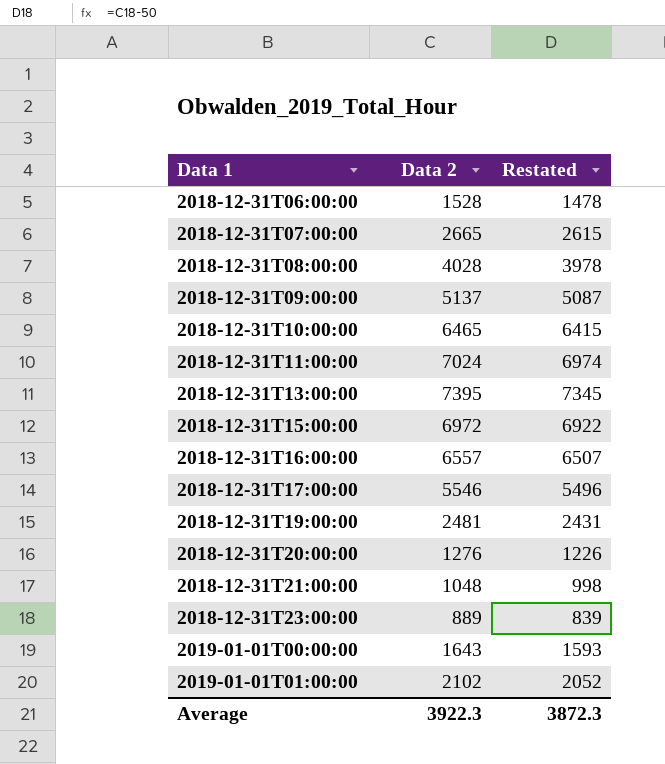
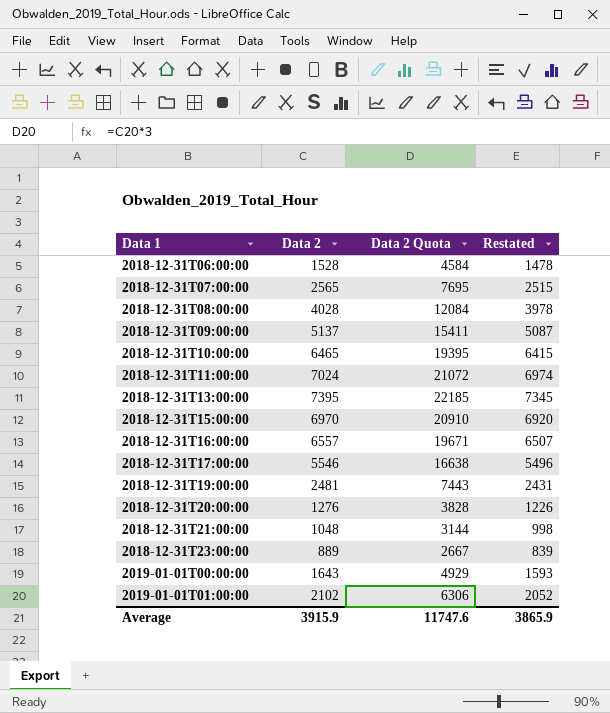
column Data 2 Quota | formula: none -> [Data 2] * 3
2018-12-31T07:00:00 | Data 2: 2665 -> 2565
2018-12-31T07:00:00 | Restated: 2615 -> 2515
2018-12-31T15:00:00 | Data 2: 6972 -> 6970
2018-12-31T15:00:00 | Restated: 6922 -> 6920
Average | Data 2: 3922.3 -> 3915.9
Average | Restated: 3872.3 -> 3865.9

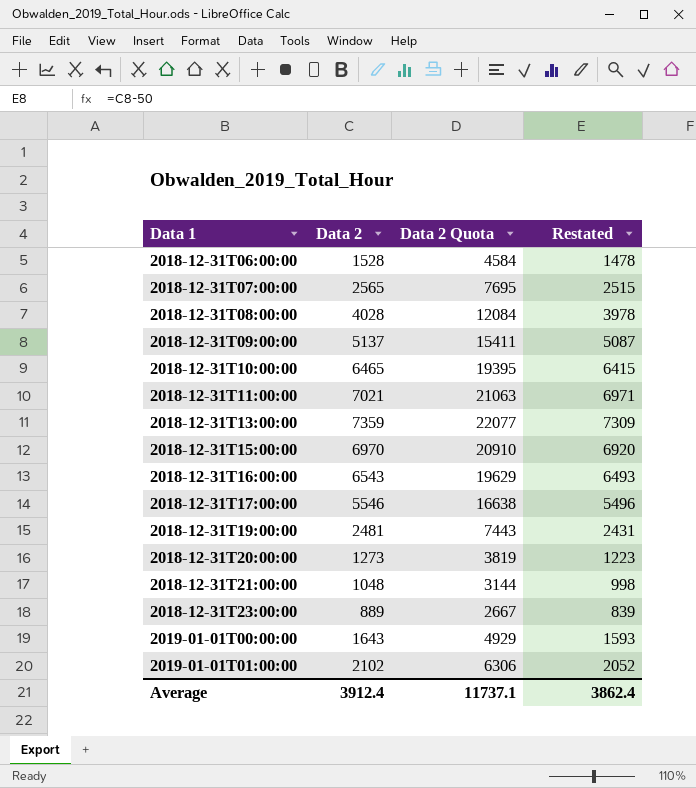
2018-12-31T11:00:00 | Data 2: 7024 -> 7021
2018-12-31T11:00:00 | Data 2 Quota: 21072 -> 21063
2018-12-31T11:00:00 | Restated: 6974 -> 6971
2018-12-31T13:00:00 | Data 2: 7395 -> 7359
2018-12-31T13:00:00 | Data 2 Quota: 22185 -> 22077
2018-12-31T13:00:00 | Restated: 7345 -> 7309
2018-12-31T16:00:00 | Data 2: 6557 -> 6543
2018-12-31T16:00:00 | Data 2 Quota: 19671 -> 19629
2018-12-31T16:00:00 | Restated: 6507 -> 6493
2018-12-31T20:00:00 | Data 2: 1276 -> 1273
2018-12-31T20:00:00 | Data 2 Quota: 3828 -> 3819
2018-12-31T20:00:00 | Restated: 1226 -> 1223
Average | Data 2: 3915.9 -> 3912.4
Average | Data 2 Quota: 11747.6 -> 11737.1
Average | Restated: 3865.9 -> 3862.4

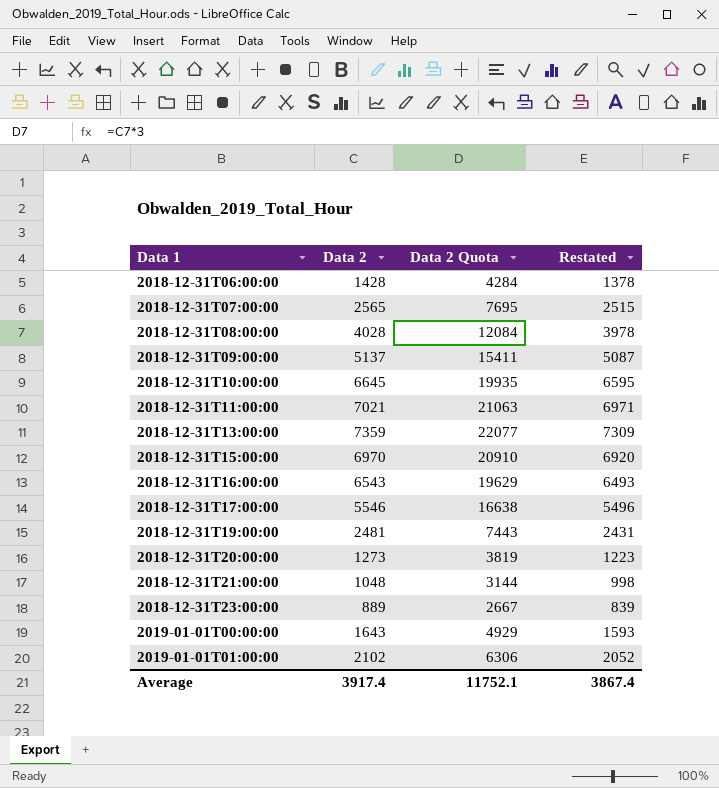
2018-12-31T06:00:00 | Data 2: 1528 -> 1428
2018-12-31T06:00:00 | Data 2 Quota: 4584 -> 4284
2018-12-31T06:00:00 | Restated: 1478 -> 1378
2018-12-31T10:00:00 | Data 2: 6465 -> 6645
2018-12-31T10:00:00 | Data 2 Quota: 19395 -> 19935
2018-12-31T10:00:00 | Restated: 6415 -> 6595
Average | Data 2: 3912.4 -> 3917.4
Average | Data 2 Quota: 11737.1 -> 11752.1
Average | Restated: 3862.4 -> 3867.4

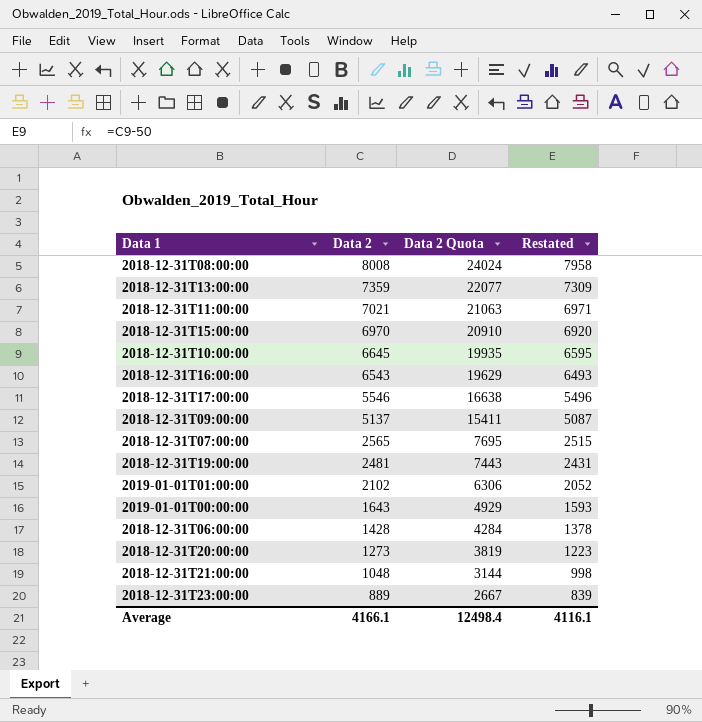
row order: Data 1 ascending -> Data 2 descending
2018-12-31T08:00:00 | Data 2: 4028 -> 8008
2018-12-31T08:00:00 | Data 2 Quota: 12084 -> 24024
2018-12-31T08:00:00 | Restated: 3978 -> 7958
Average | Data 2: 3917.4 -> 4166.1
Average | Data 2 Quota: 11752.1 -> 12498.4
Average | Restated: 3867.4 -> 4116.1

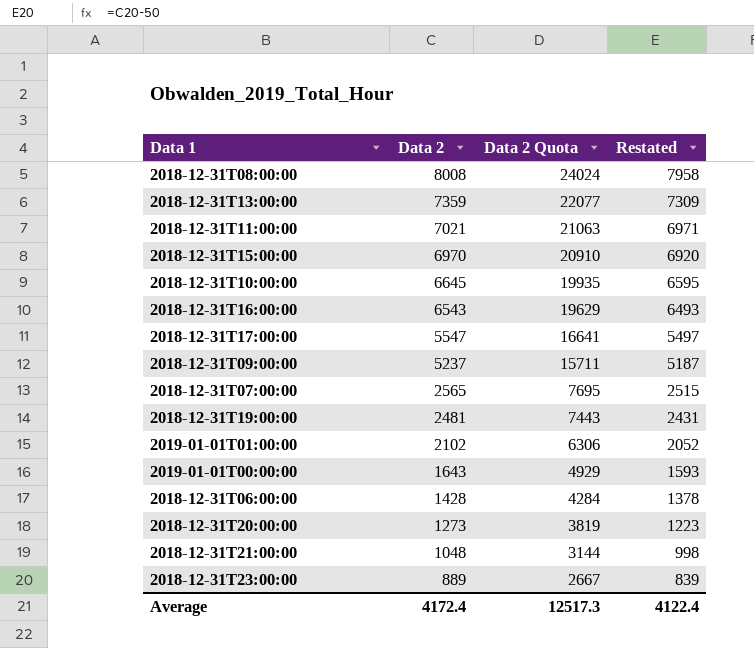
2018-12-31T17:00:00 | Data 2: 5546 -> 5547
2018-12-31T17:00:00 | Data 2 Quota: 16638 -> 16641
2018-12-31T17:00:00 | Restated: 5496 -> 5497
2018-12-31T09:00:00 | Data 2: 5137 -> 5237
2018-12-31T09:00:00 | Data 2 Quota: 15411 -> 15711
2018-12-31T09:00:00 | Restated: 5087 -> 5187
Average | Data 2: 4166.1 -> 4172.4
Average | Data 2 Quota: 12498.4 -> 12517.3
Average | Restated: 4116.1 -> 4122.4

